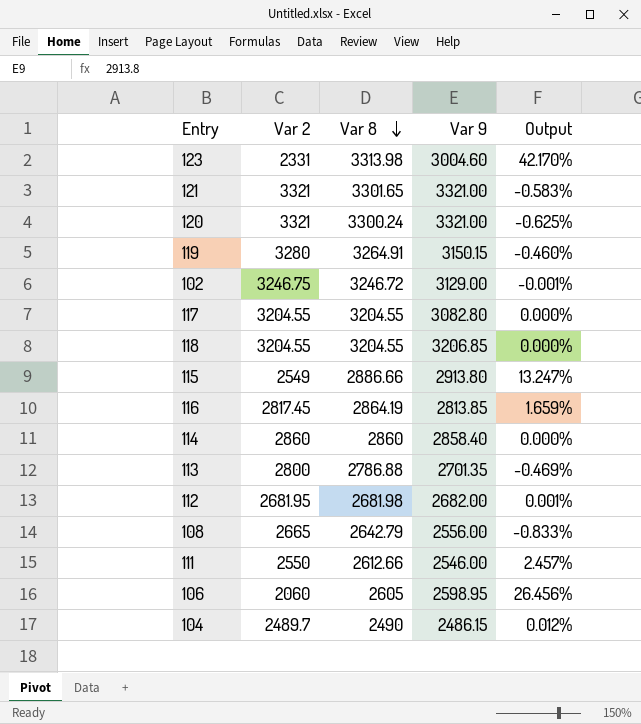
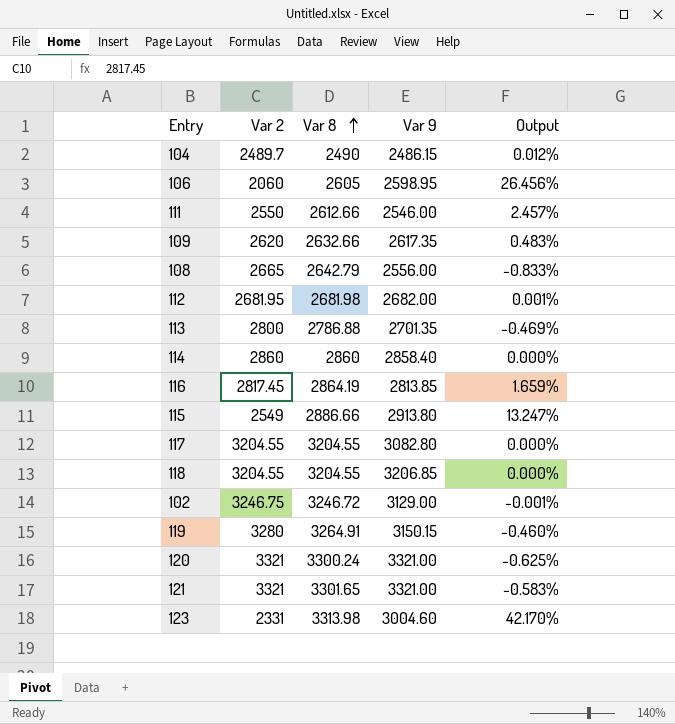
row order: Var 8 descending -> Var 8 ascending
row 109: none -> 2620 | 2632.66 | 2617.35 | 0.483%

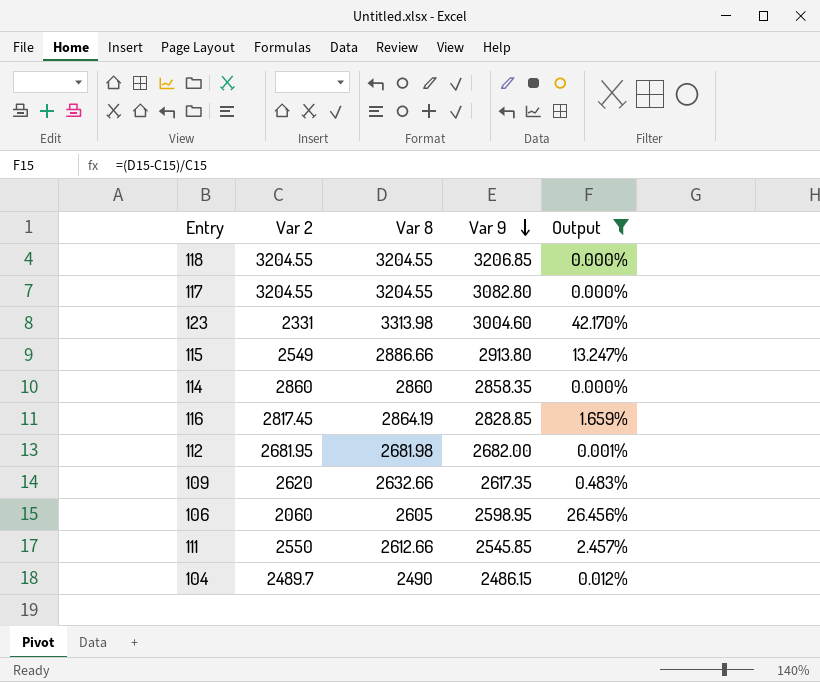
filter: none -> Output >= 0.000%
row order: Var 8 ascending -> Var 9 descending
114 | Var 9: 2858.40 -> 2858.35
116 | Var 9: 2813.85 -> 2828.85
111 | Var 9: 2546.00 -> 2545.85

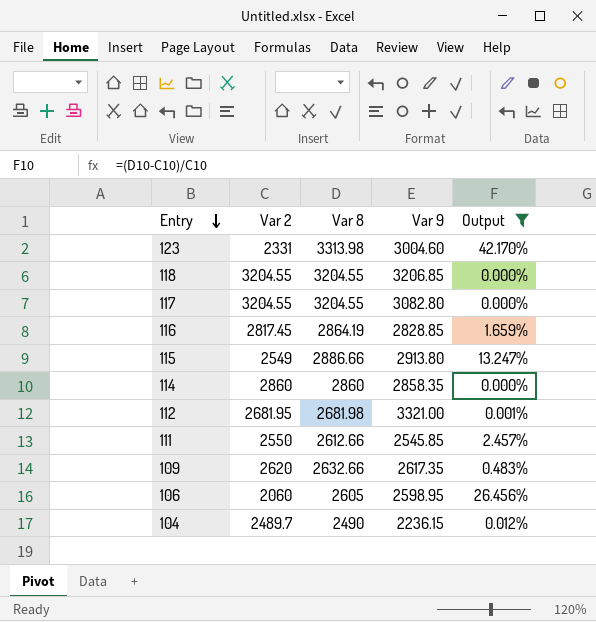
row order: Var 9 descending -> Entry descending
112 | Var 9: 2682.00 -> 3321.00
104 | Var 9: 2486.15 -> 2236.15

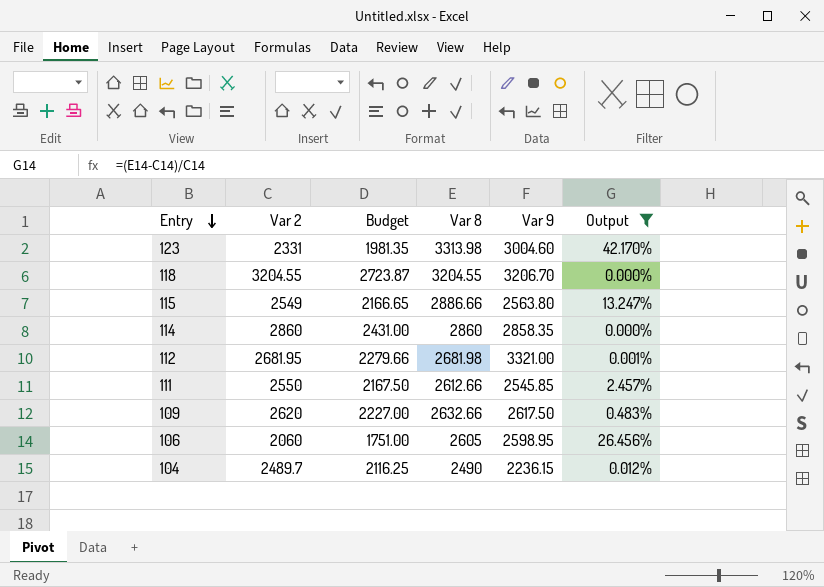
column Budget | formula: none -> [Var 2] * 0.85
row 117: 3204.55 | 3204.55 | 3082.80 | 0.000% -> none
row 116: 2817.45 | 2864.19 | 2828.85 | 1.659% -> none
118 | Var 9: 3206.85 -> 3206.70
115 | Var 9: 2913.80 -> 2563.80
109 | Var 9: 2617.35 -> 2617.50

